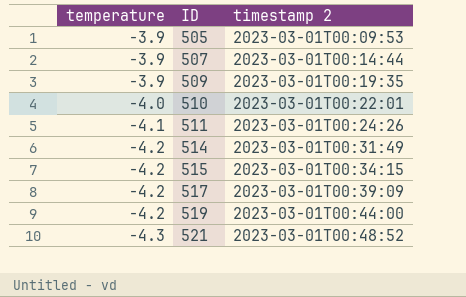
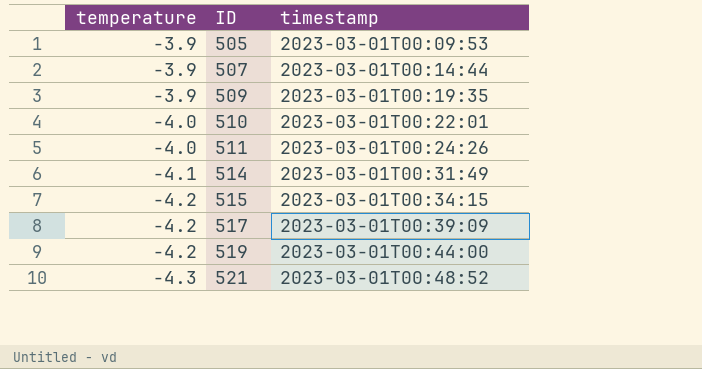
column name: timestamp 2 -> timestamp
511 | temperature: -4.1 -> -4.0
514 | temperature: -4.2 -> -4.1

